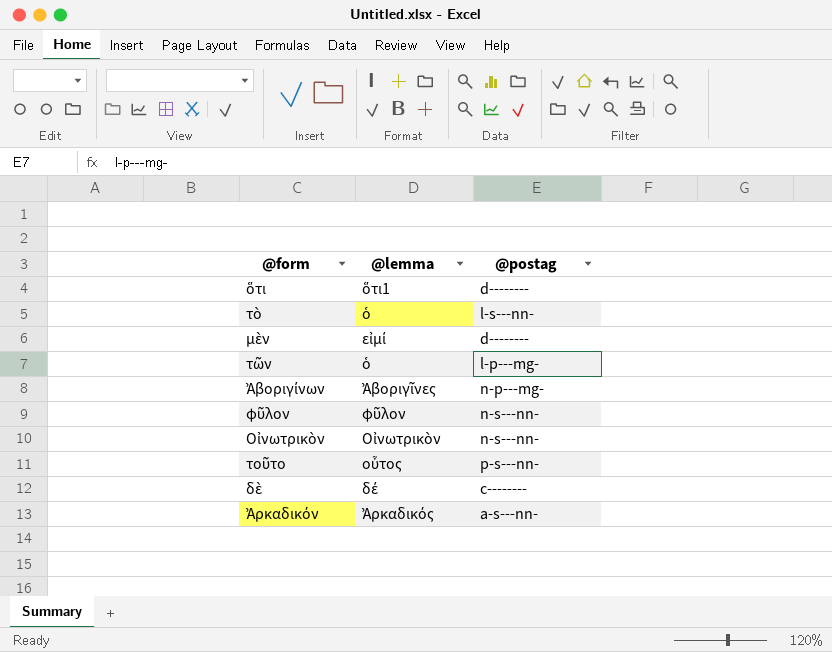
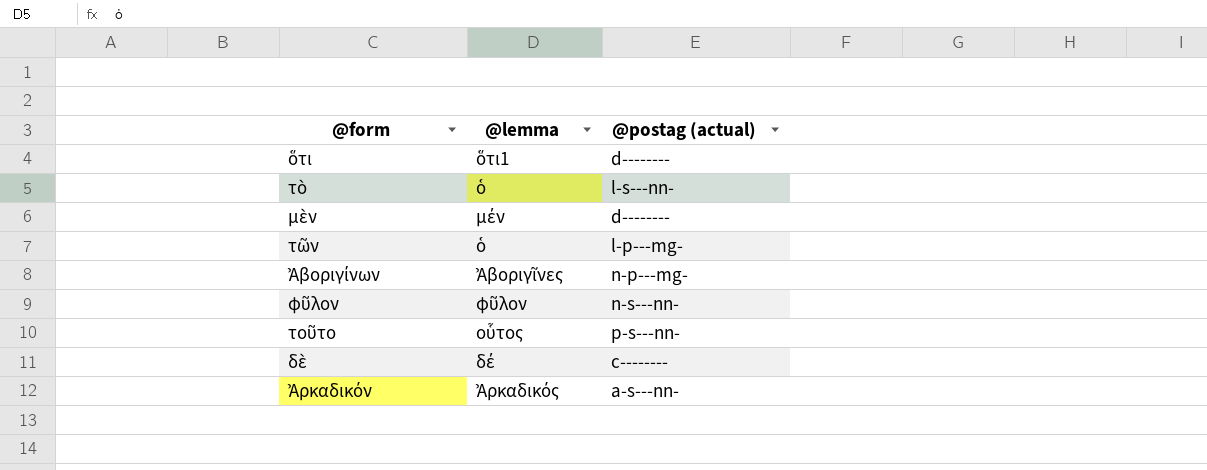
column name: @postag -> @postag (actual)
row Οἰνωτρικὸν: Οἰνωτρικὸν | n-s---nn- -> none
μὲν | @lemma: εἰμί -> μέν

